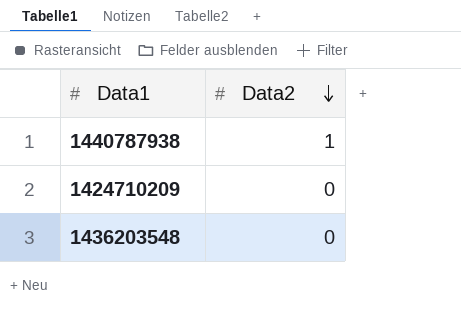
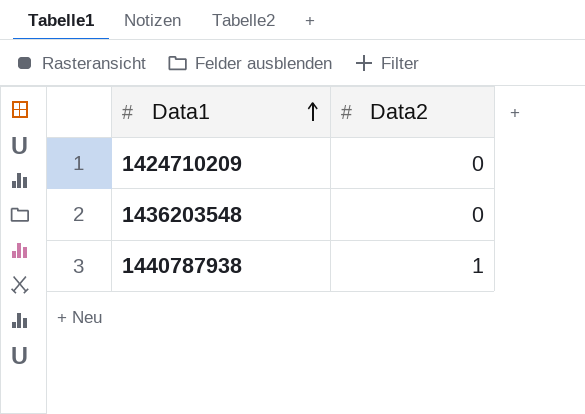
row order: Data2 descending -> Data1 ascending

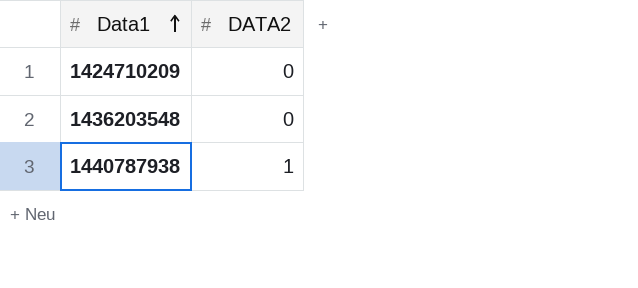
column name: Data2 -> DATA2

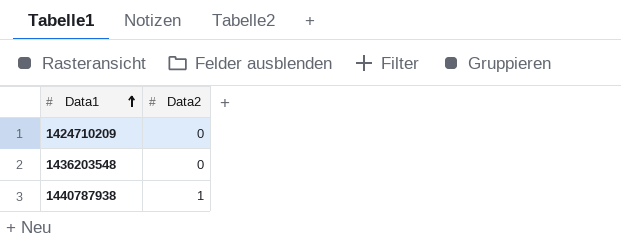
column name: DATA2 -> Data2

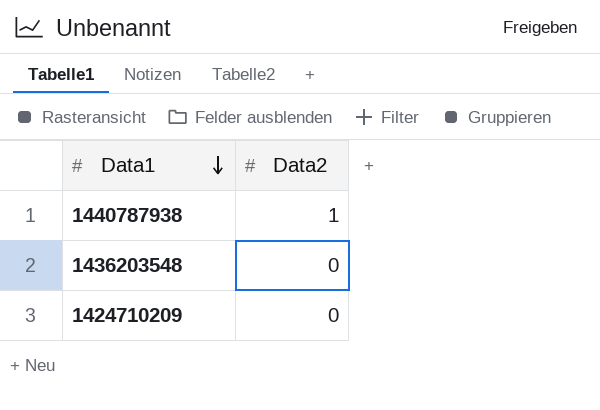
row order: Data1 ascending -> Data1 descending

